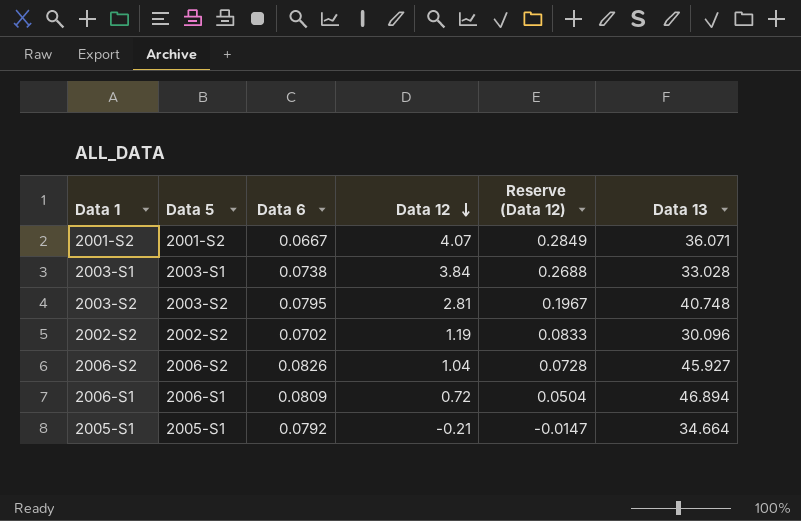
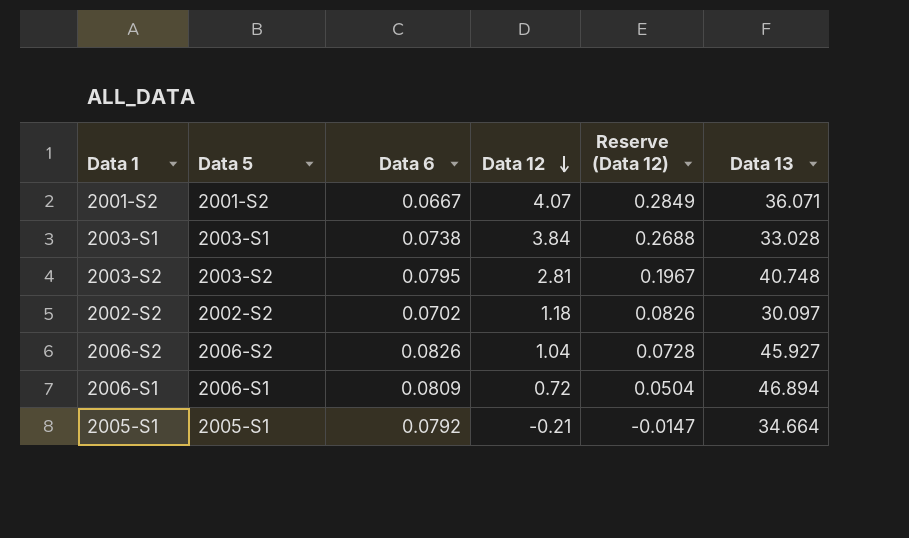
2002-S2 | Data 12: 1.19 -> 1.18
2002-S2 | Reserve (Data 12): 0.0833 -> 0.0826
2002-S2 | Data 13: 30.096 -> 30.097

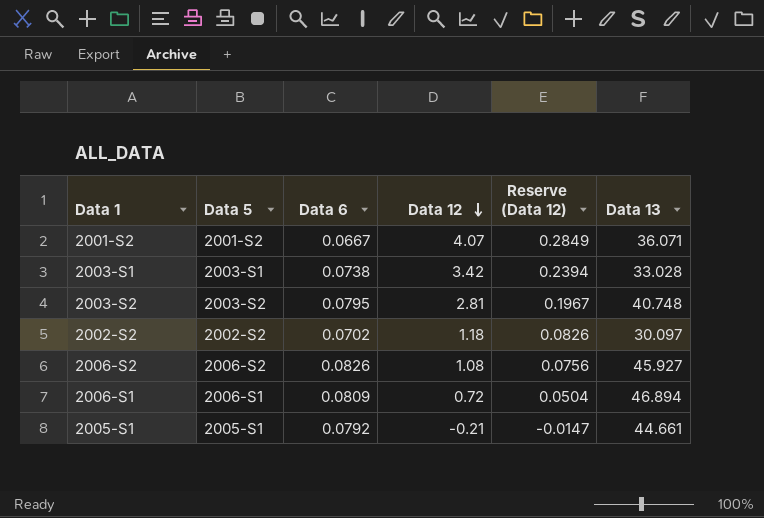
2003-S1 | Data 12: 3.84 -> 3.42
2003-S1 | Reserve (Data 12): 0.2688 -> 0.2394
2006-S2 | Data 12: 1.04 -> 1.08
2006-S2 | Reserve (Data 12): 0.0728 -> 0.0756
2005-S1 | Data 13: 34.664 -> 44.661

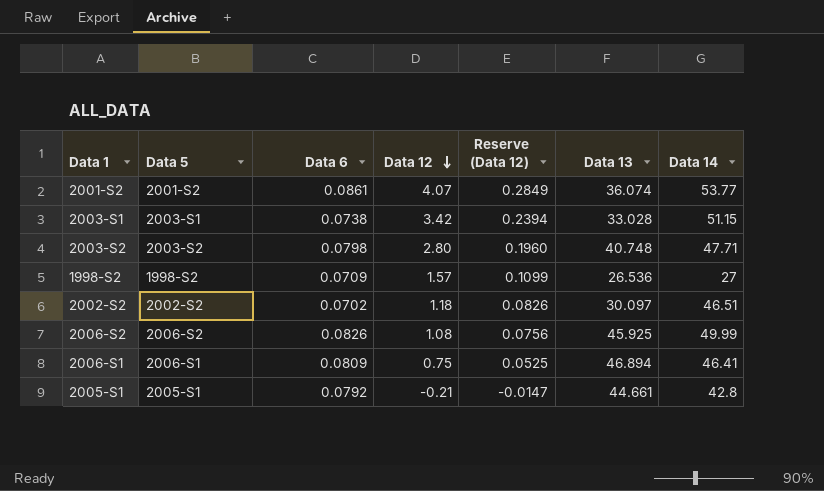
column Data 14 | position: none -> 7
2001-S2 | Data 6: 0.0667 -> 0.0861
2001-S2 | Data 13: 36.071 -> 36.074
2003-S2 | Data 6: 0.0795 -> 0.0798
2003-S2 | Data 12: 2.81 -> 2.80
2003-S2 | Reserve (Data 12): 0.1967 -> 0.1960
row 1998-S2: none -> 1998-S2 | 0.0709 | 1.57 | 0.1099 | 26.536 | 27
2006-S2 | Data 13: 45.927 -> 45.925
2006-S1 | Data 12: 0.72 -> 0.75
2006-S1 | Reserve (Data 12): 0.0504 -> 0.0525

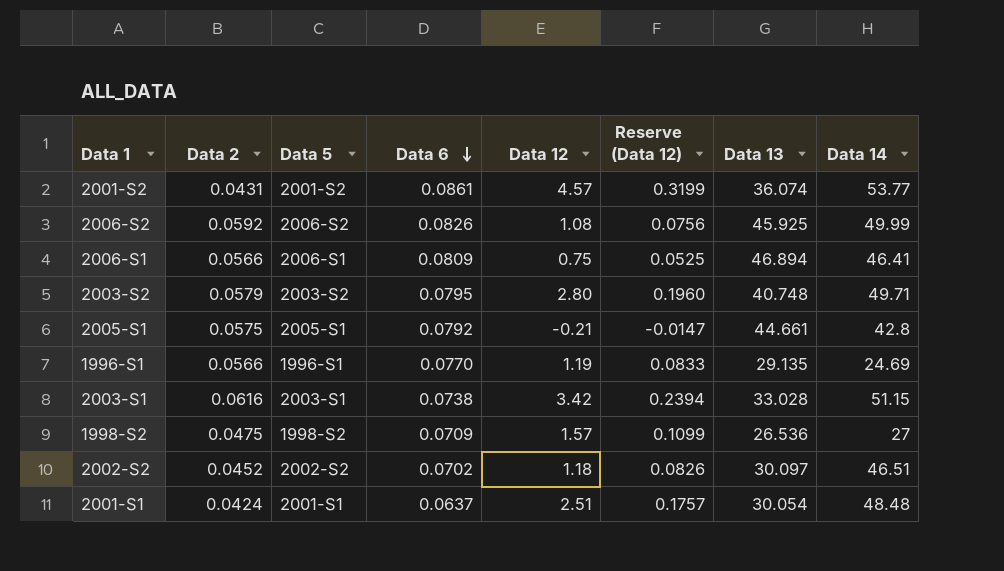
row order: Data 12 descending -> Data 6 descending
column Data 2 | position: none -> 2
2001-S2 | Data 12: 4.07 -> 4.57
2001-S2 | Reserve (Data 12): 0.2849 -> 0.3199
2003-S2 | Data 6: 0.0798 -> 0.0795
2003-S2 | Data 14: 47.71 -> 49.71
row 1996-S1: none -> 0.0566 | 1996-S1 | 0.0770 | 1.19 | 0.0833 | 29.135 | 24.69
row 2001-S1: none -> 0.0424 | 2001-S1 | 0.0637 | 2.51 | 0.1757 | 30.054 | 48.48

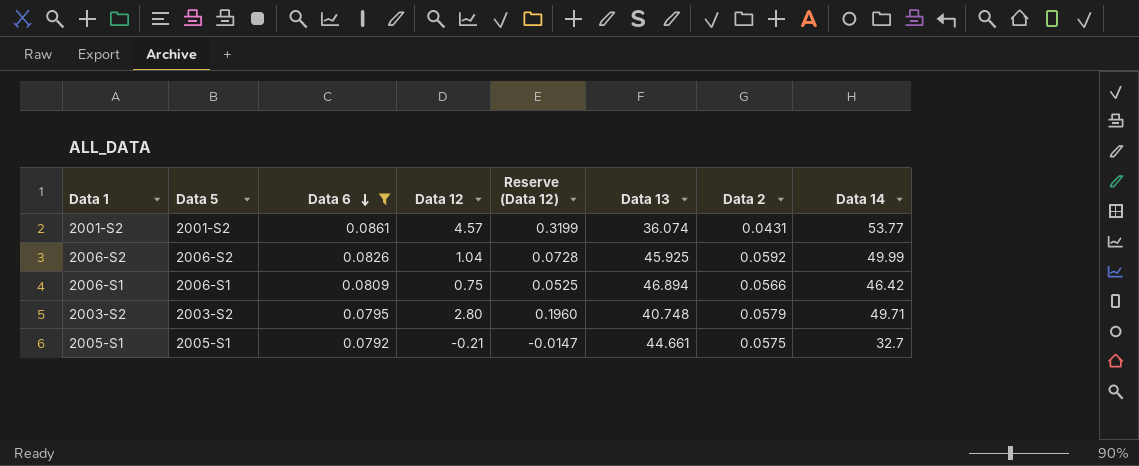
filter: none -> Data 6 >= 0.0792
column Data 2 | position: 2 -> 7
2006-S2 | Data 12: 1.08 -> 1.04
2006-S2 | Reserve (Data 12): 0.0756 -> 0.0728
2006-S1 | Data 14: 46.41 -> 46.42
2005-S1 | Data 14: 42.8 -> 32.7

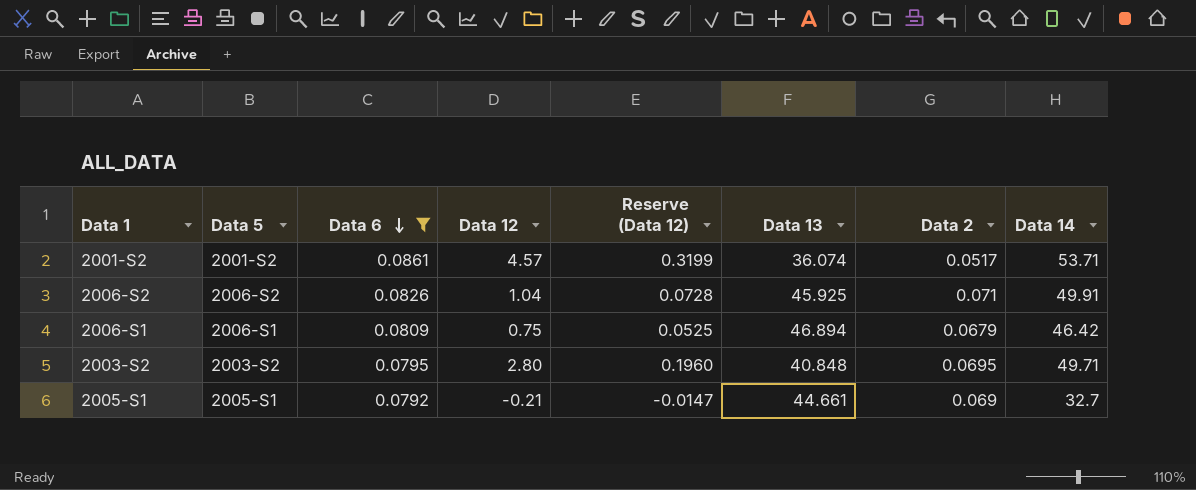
2001-S2 | Data 2: 0.0431 -> 0.0517
2001-S2 | Data 14: 53.77 -> 53.71
2006-S2 | Data 2: 0.0592 -> 0.071
2006-S2 | Data 14: 49.99 -> 49.91
2006-S1 | Data 2: 0.0566 -> 0.0679
2003-S2 | Data 13: 40.748 -> 40.848
2003-S2 | Data 2: 0.0579 -> 0.0695
2005-S1 | Data 2: 0.0575 -> 0.069

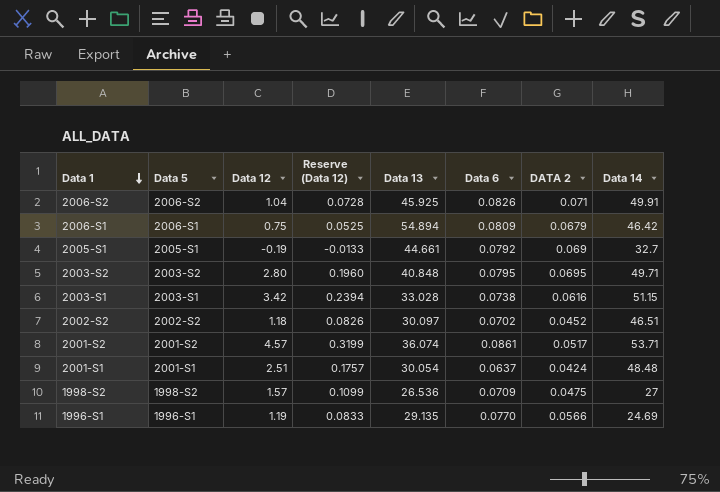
filter: Data 6 >= 0.0792 -> none
row order: Data 6 descending -> Data 1 descending
column Data 6 | position: 3 -> 6
column name: Data 2 -> DATA 2
2006-S1 | Data 13: 46.894 -> 54.894
2005-S1 | Data 12: -0.21 -> -0.19
2005-S1 | Reserve (Data 12): -0.0147 -> -0.0133

